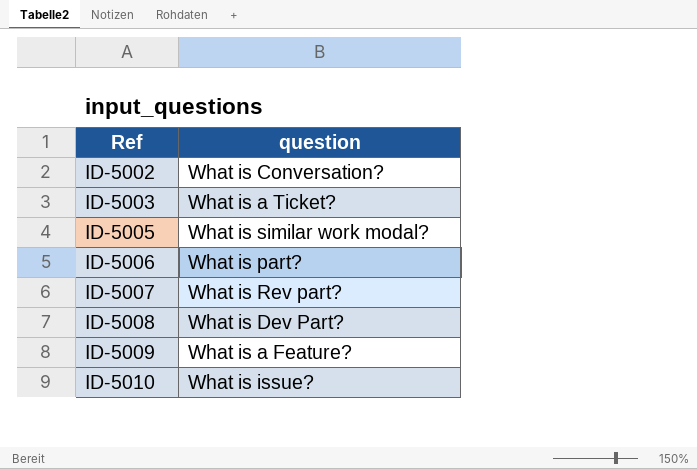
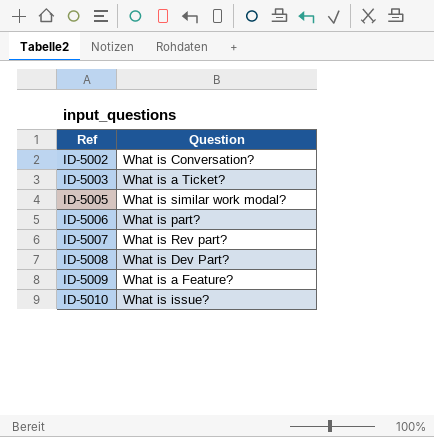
column name: question -> Question

